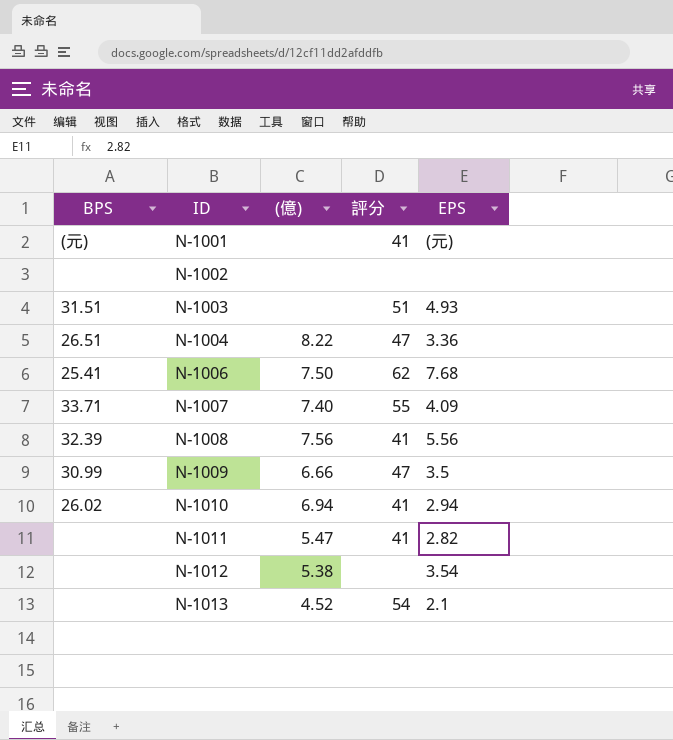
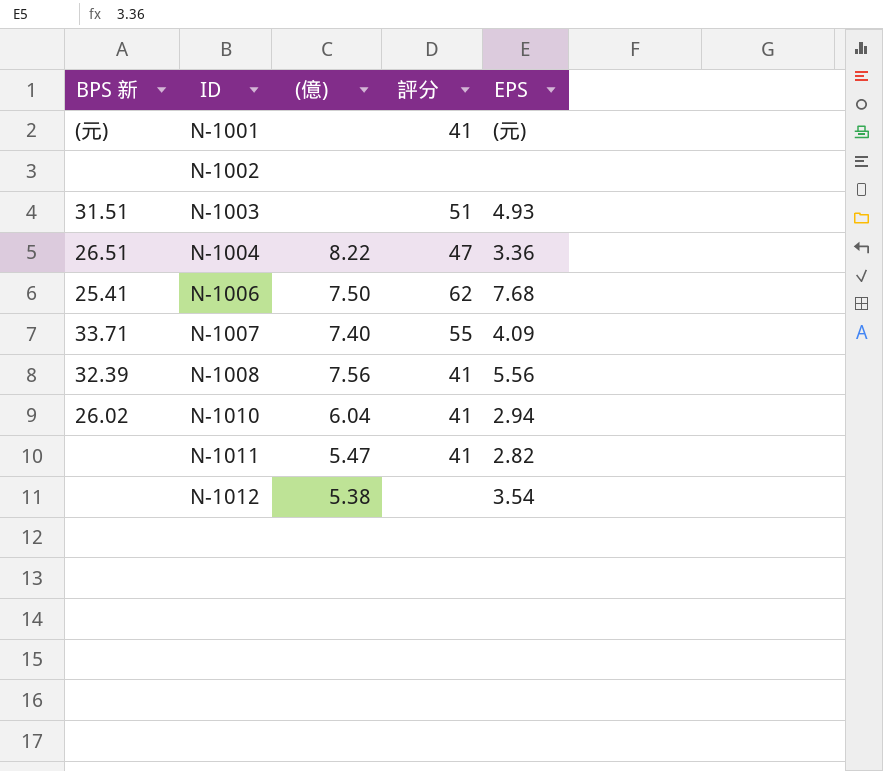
column name: BPS -> BPS 新
row N-1009: 30.99 | 6.66 | 47 | 3.5 -> none
row N-1013: none | 4.52 | 54 | 2.1 -> none
N-1010 | (億): 6.94 -> 6.04

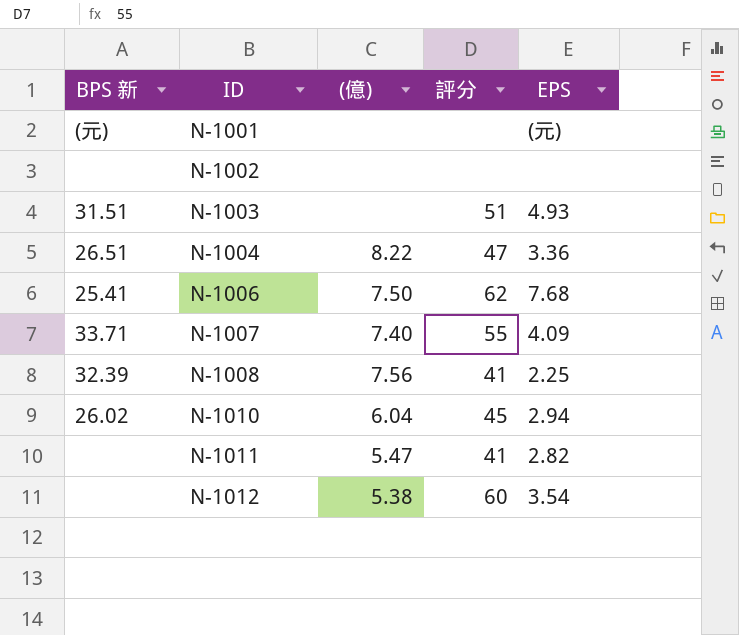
N-1001 | 評分: 41 -> none
N-1008 | EPS: 5.56 -> 2.25
N-1010 | 評分: 41 -> 45
N-1012 | 評分: none -> 60

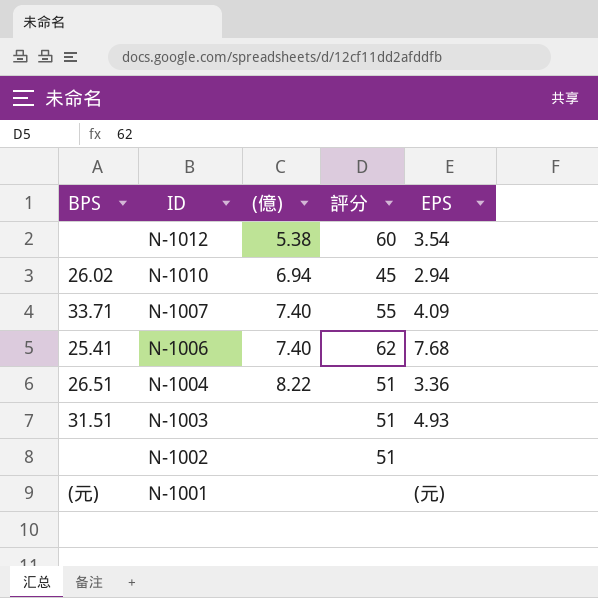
row order: ID ascending -> ID descending
column name: BPS 新 -> BPS
row N-1008: 32.39 | 7.56 | 41 | 2.25 -> none
row N-1011: none | 5.47 | 41 | 2.82 -> none
N-1010 | (億): 6.04 -> 6.94
N-1006 | (億): 7.50 -> 7.40
N-1004 | 評分: 47 -> 51
N-1002 | 評分: none -> 51

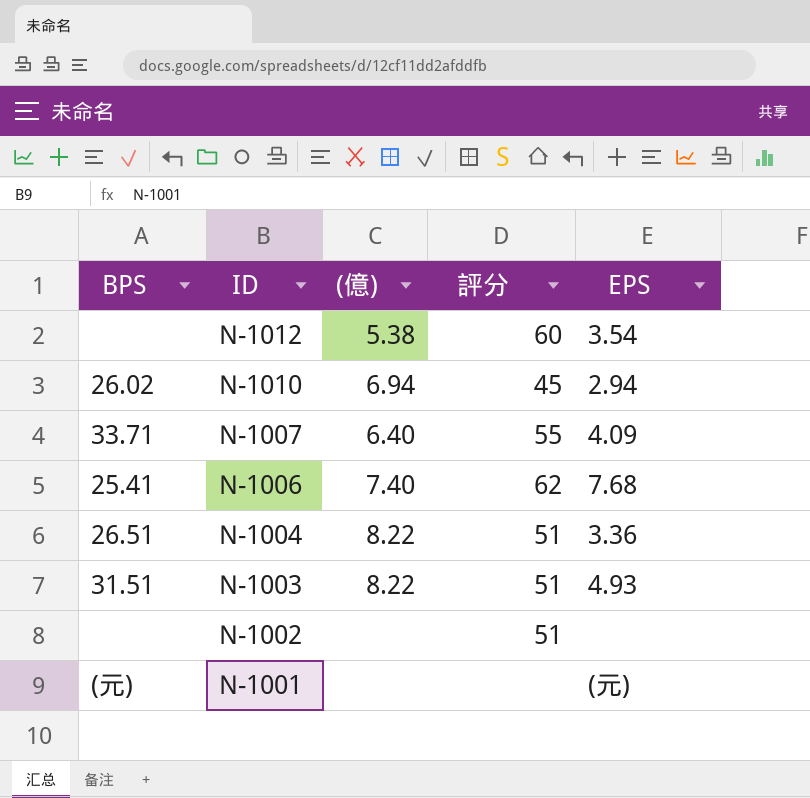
N-1007 | (億): 7.40 -> 6.40
N-1003 | (億): none -> 8.22

